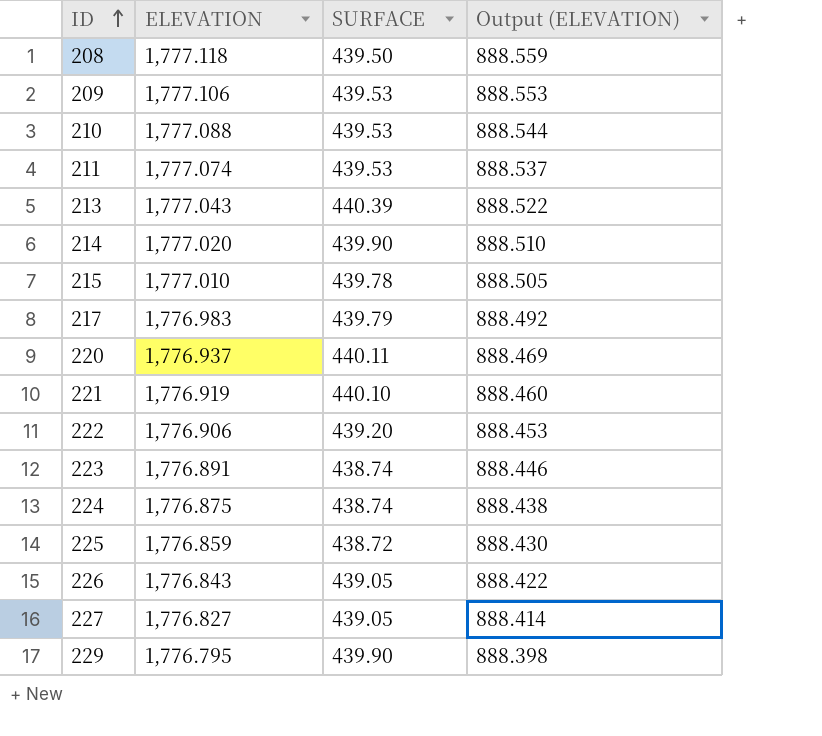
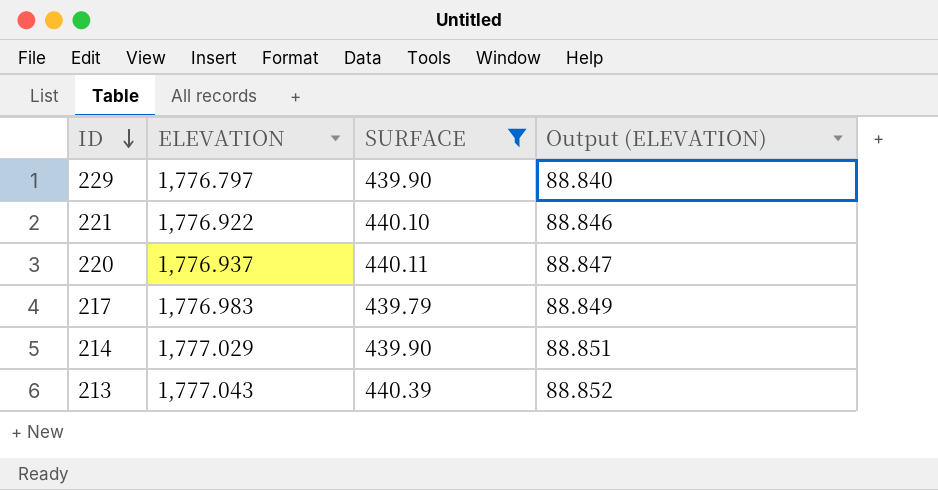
filter: none -> SURFACE >= 439.79
row order: ID ascending -> ID descending
column Output (ELEVATION) | formula: [ELEVATION] * 0.5 -> [ELEVATION] * 0.05
229 | ELEVATION: 1,776.795 -> 1,776.797
221 | ELEVATION: 1,776.919 -> 1,776.922
214 | ELEVATION: 1,777.020 -> 1,777.029

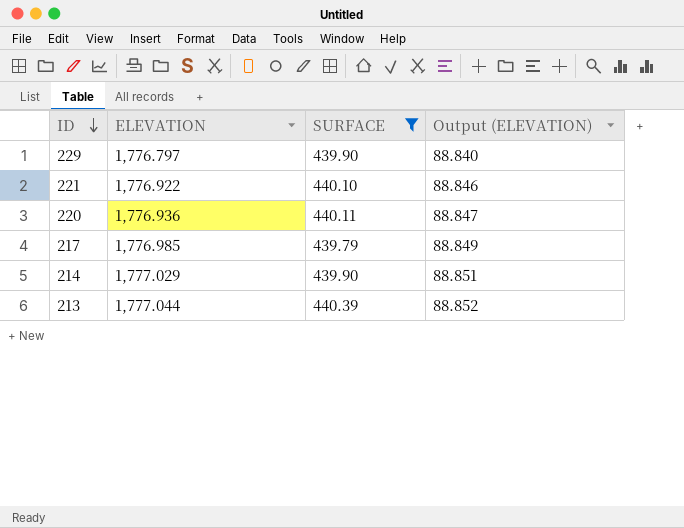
220 | ELEVATION: 1,776.937 -> 1,776.936
217 | ELEVATION: 1,776.983 -> 1,776.985
213 | ELEVATION: 1,777.043 -> 1,777.044

